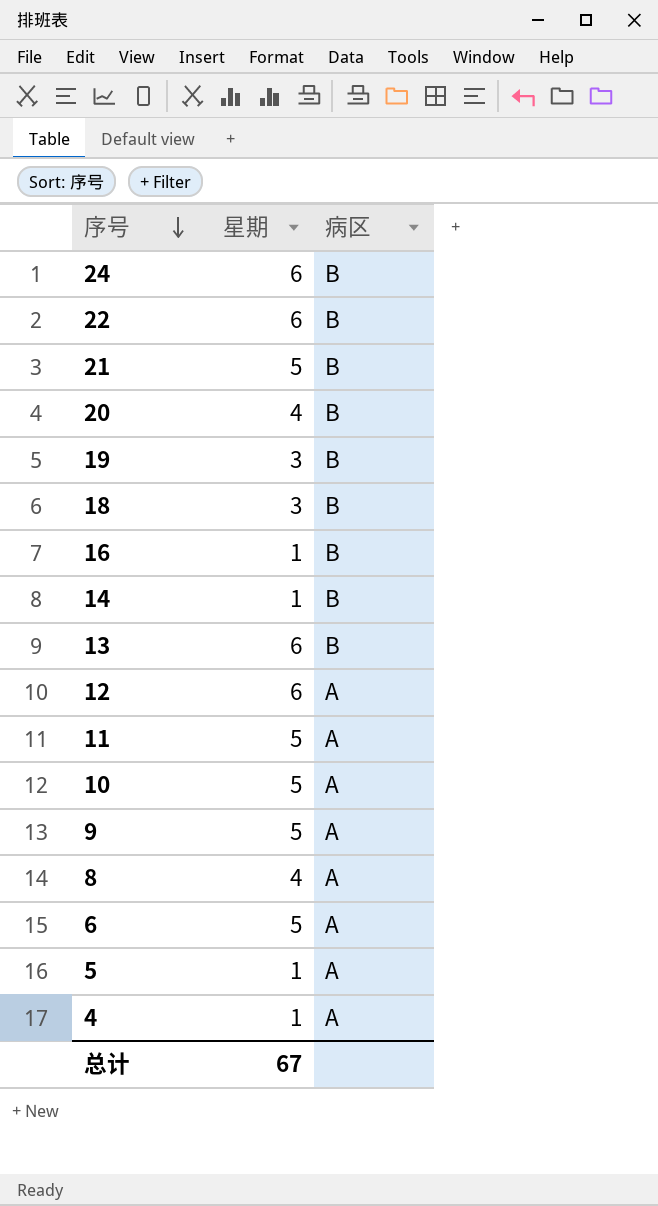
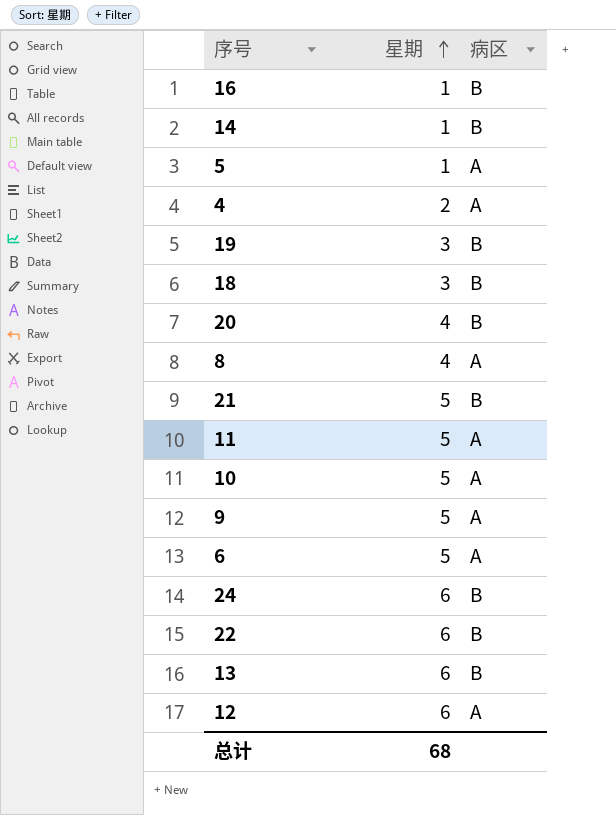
row order: 序号 descending -> 星期 ascending
4 | 星期: 1 -> 2
总计 | 星期: 67 -> 68

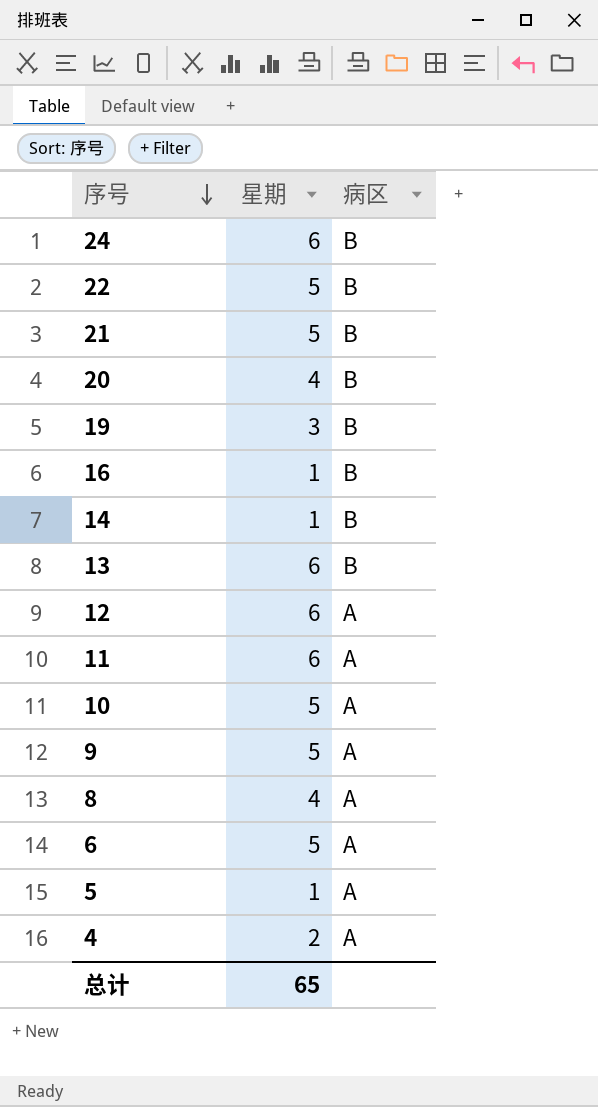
row order: 星期 ascending -> 序号 descending
row 18: 3 | B -> none
22 | 星期: 6 -> 5
11 | 星期: 5 -> 6
总计 | 星期: 68 -> 65

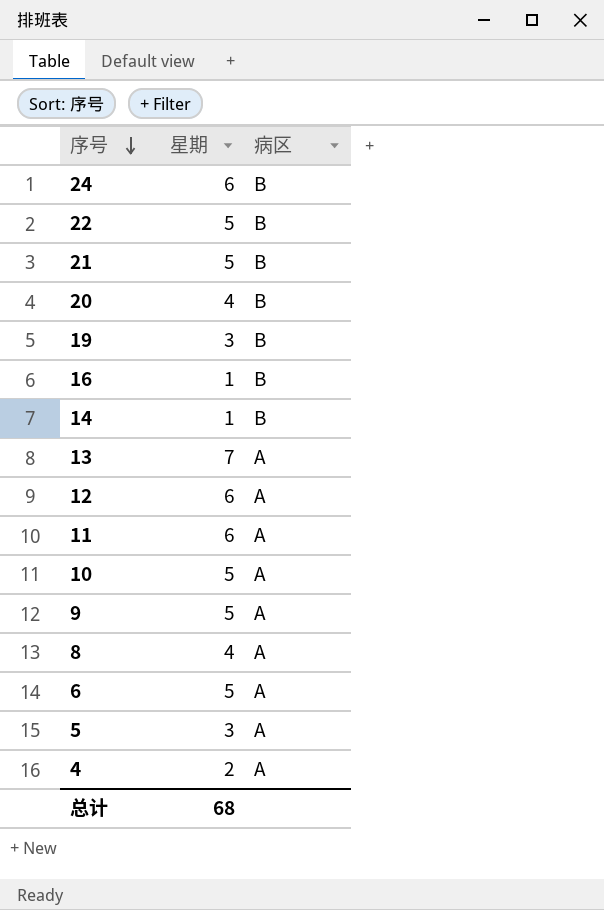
13 | 星期: 6 -> 7
13 | 病区: B -> A
5 | 星期: 1 -> 3
总计 | 星期: 65 -> 68

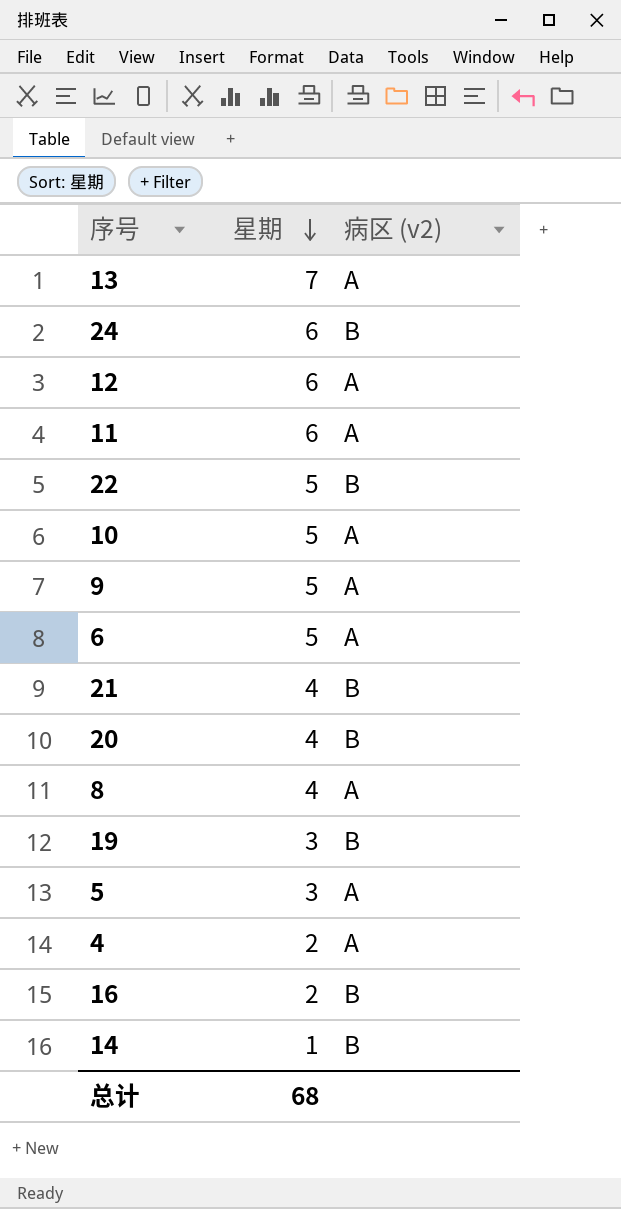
row order: 序号 descending -> 星期 descending
column name: 病区 -> 病区 (v2)
21 | 星期: 5 -> 4
16 | 星期: 1 -> 2

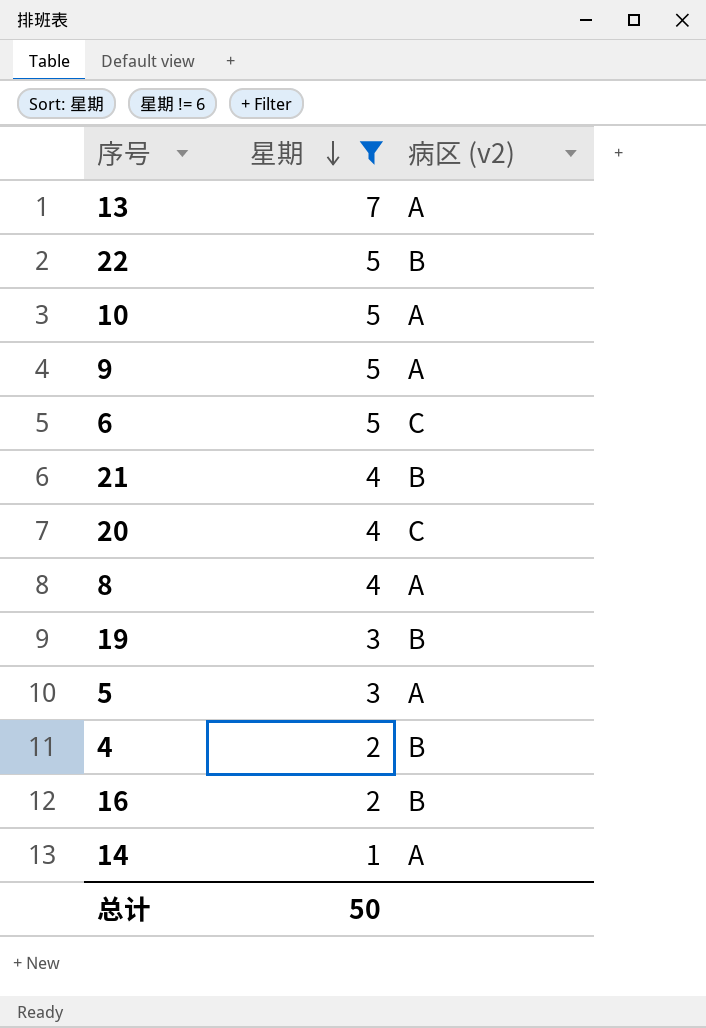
filter: none -> 星期 != 6
6 | 病区 (v2): A -> C
20 | 病区 (v2): B -> C
4 | 病区 (v2): A -> B
14 | 病区 (v2): B -> A
总计 | 星期: 68 -> 50

